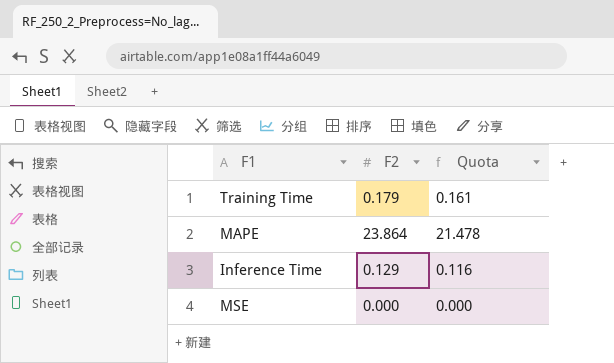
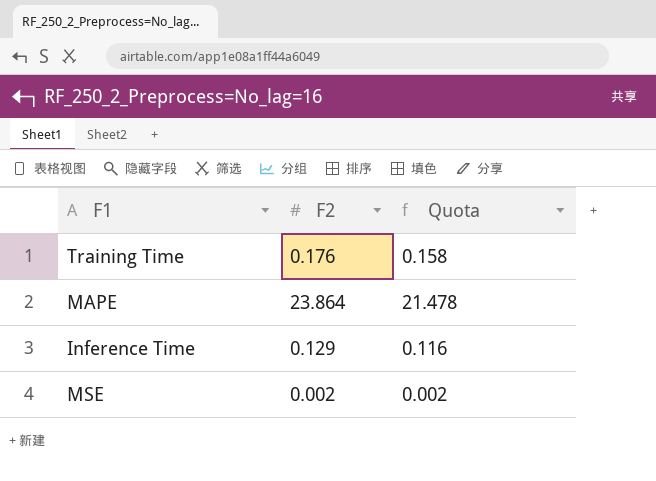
Training Time | F2: 0.179 -> 0.176
Training Time | Quota: 0.161 -> 0.158
MSE | F2: 0.000 -> 0.002
MSE | Quota: 0.000 -> 0.002

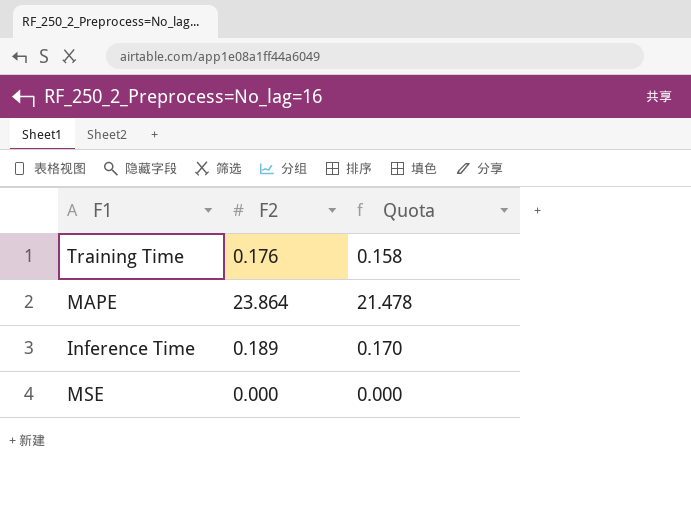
Inference Time | F2: 0.129 -> 0.189
Inference Time | Quota: 0.116 -> 0.170
MSE | F2: 0.002 -> 0.000
MSE | Quota: 0.002 -> 0.000

